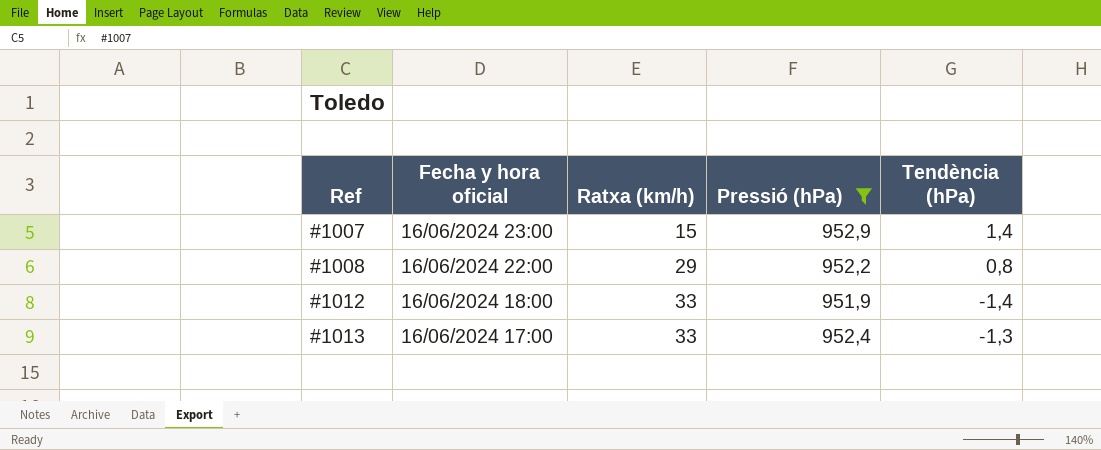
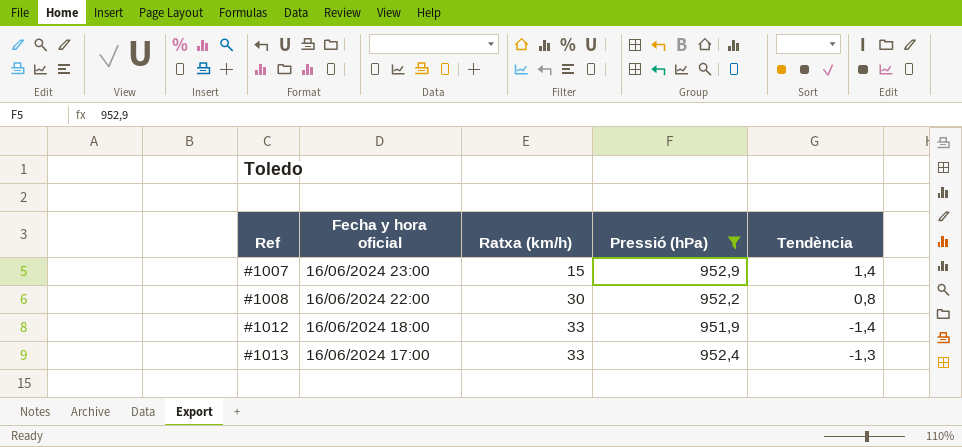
column name: Tendència (hPa) -> Tendència
#1008 | Ratxa (km/h): 29 -> 30

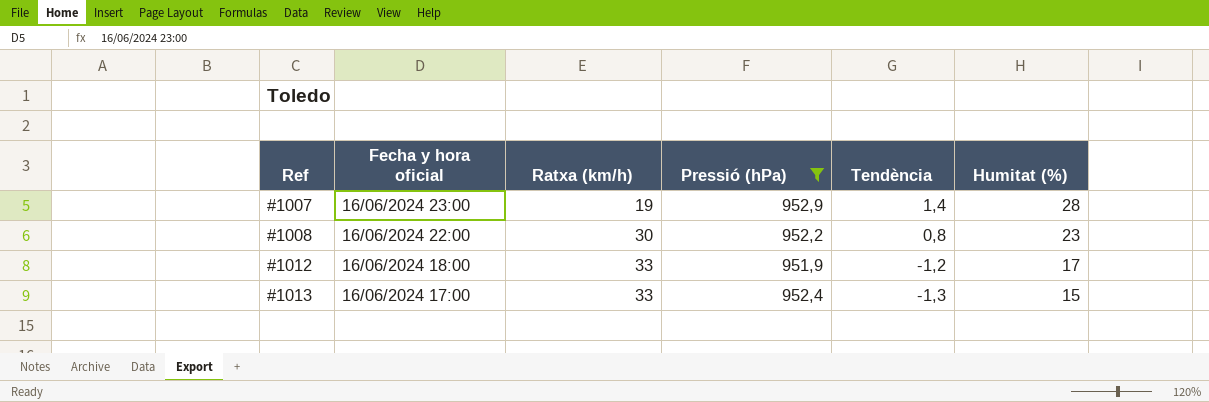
column Humitat (%) | position: none -> 6
#1007 | Ratxa (km/h): 15 -> 19
#1012 | Tendència: -1,4 -> -1,2

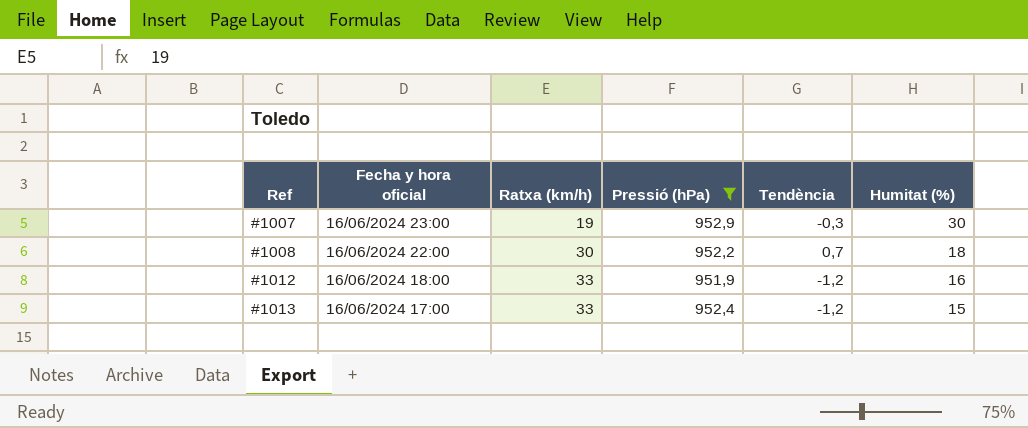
#1007 | Tendència: 1,4 -> -0,3
#1007 | Humitat (%): 28 -> 30
#1008 | Tendència: 0,8 -> 0,7
#1008 | Humitat (%): 23 -> 18
#1012 | Humitat (%): 17 -> 16
#1013 | Tendència: -1,3 -> -1,2

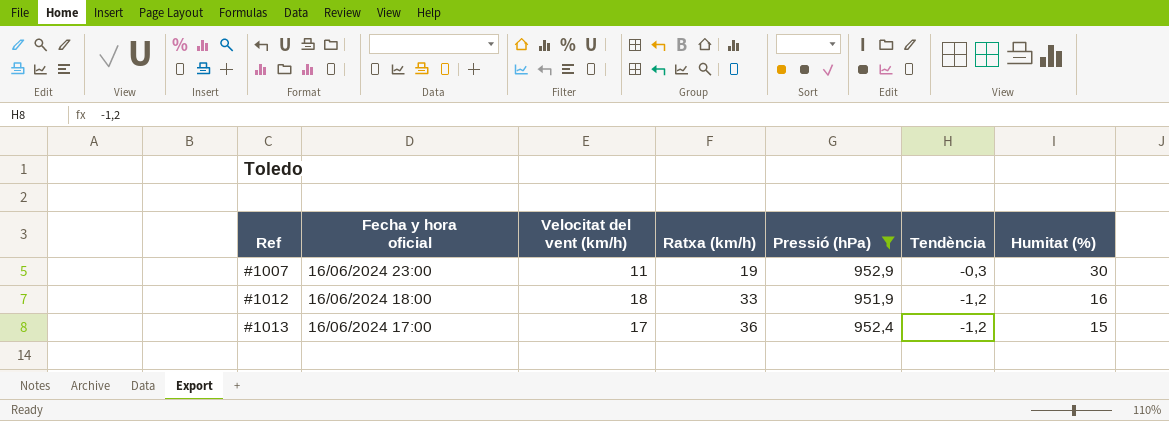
column Velocitat del vent (km/h) | position: none -> 3
row #1008: 16/06/2024 22:00 | 30 | 952,2 | 0,7 | 18 -> none
#1013 | Ratxa (km/h): 33 -> 36

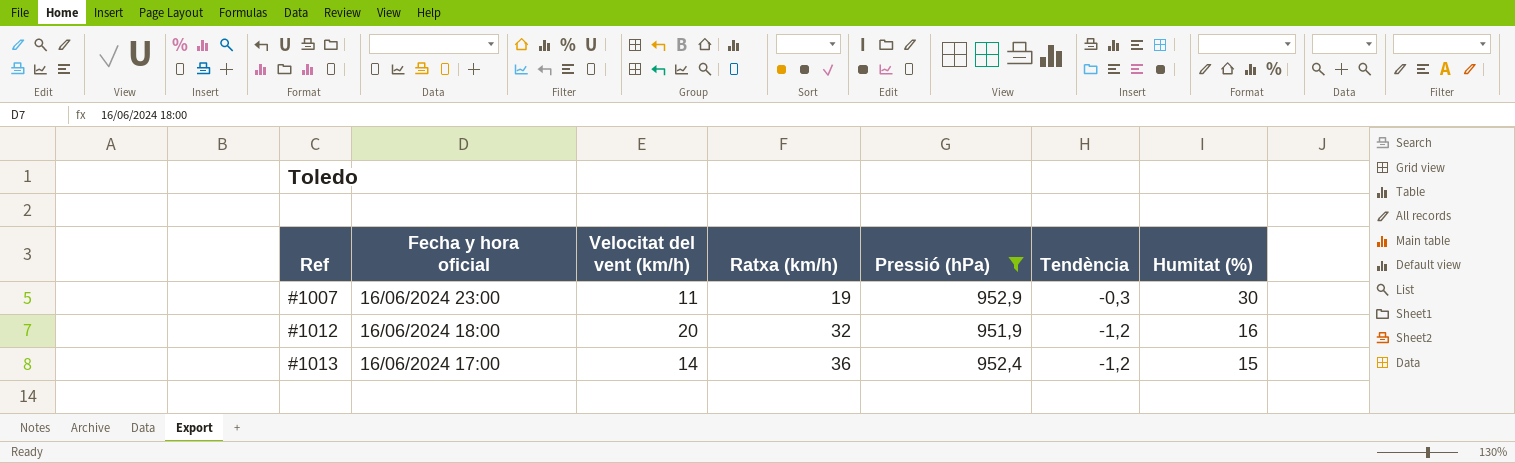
#1012 | Velocitat del vent (km/h): 18 -> 20
#1012 | Ratxa (km/h): 33 -> 32
#1013 | Velocitat del vent (km/h): 17 -> 14

